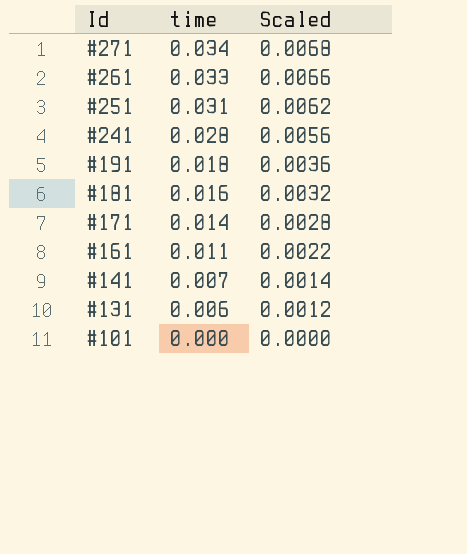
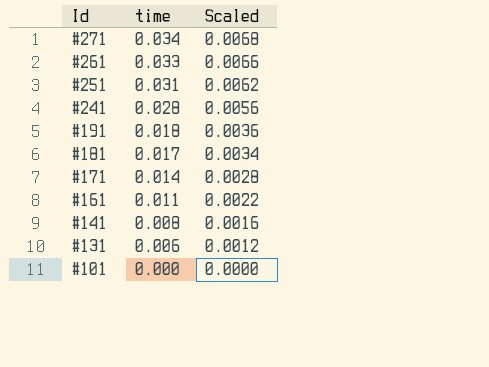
#181 | time: 0.016 -> 0.017
#181 | Scaled: 0.0032 -> 0.0034
#141 | time: 0.007 -> 0.008
#141 | Scaled: 0.0014 -> 0.0016

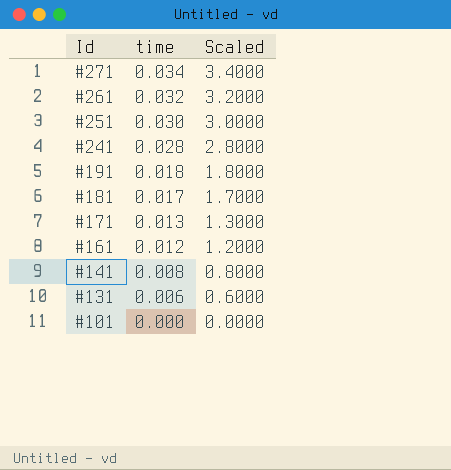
column Scaled | formula: [time] * 0.2 -> [time] * 100
#261 | time: 0.033 -> 0.032
#251 | time: 0.031 -> 0.030
#171 | time: 0.014 -> 0.013
#161 | time: 0.011 -> 0.012

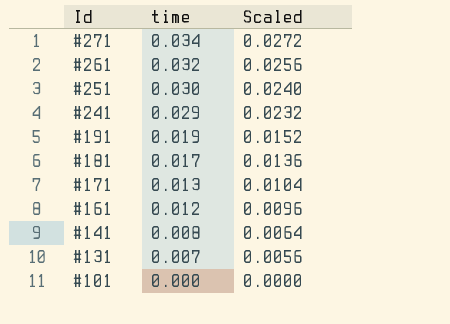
column Scaled | formula: [time] * 100 -> [time] * 0.8
#241 | time: 0.028 -> 0.029
#191 | time: 0.018 -> 0.019
#131 | time: 0.006 -> 0.007

